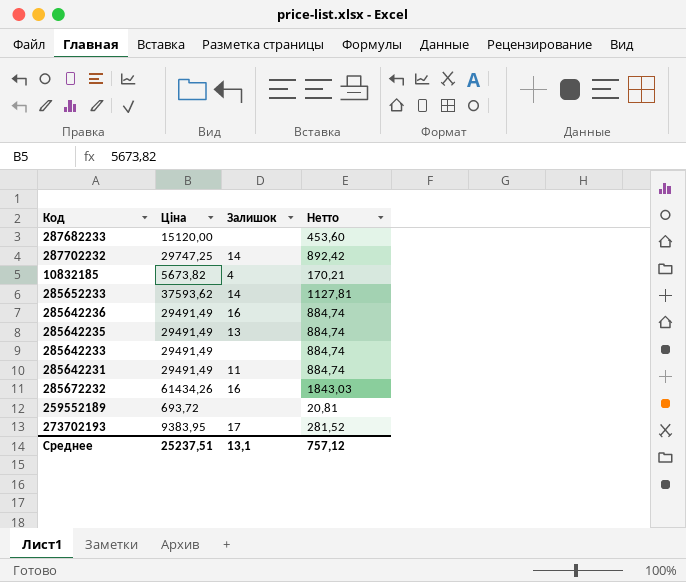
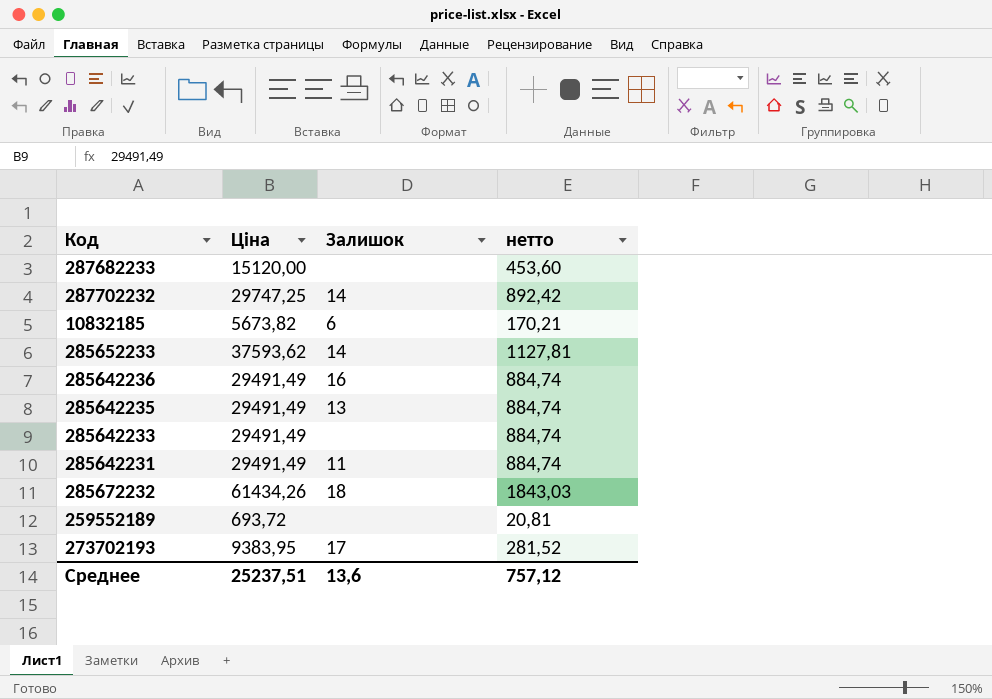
column name: Нетто -> нетто
10832185 | Залишок: 4 -> 6
285672232 | Залишок: 16 -> 18
Среднее | Залишок: 13,1 -> 13,6

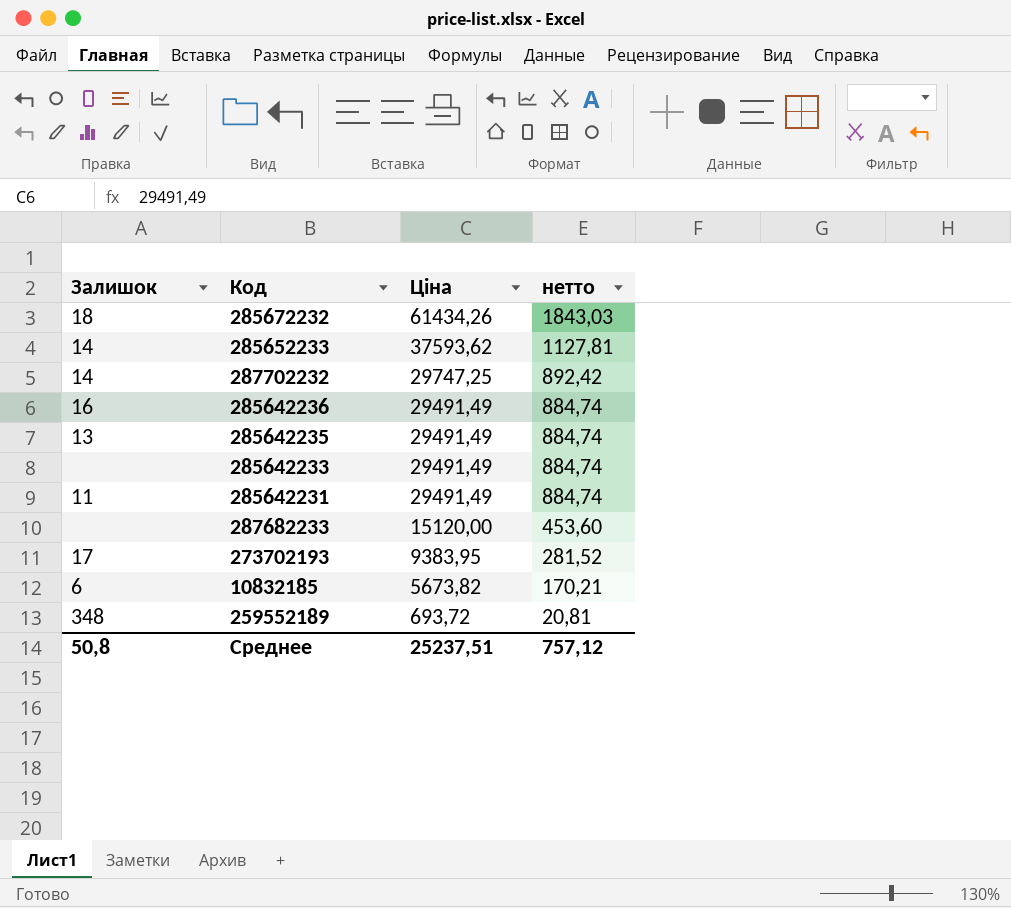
row order: none -> Ціна descending
column Залишок | position: 3 -> 1
259552189 | Залишок: none -> 348
Среднее | Залишок: 13,6 -> 50,8

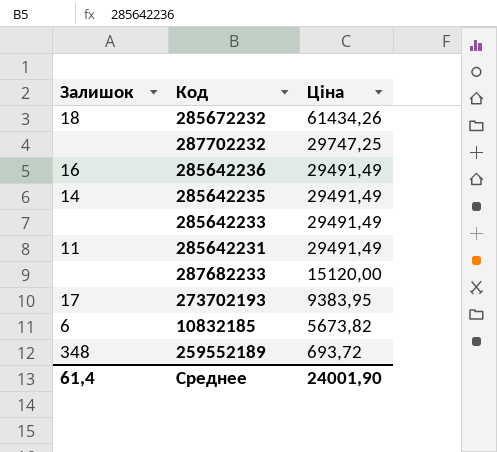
column нетто | formula: [Ціна] * 0,03 -> none
row 285652233: 14 | 37593,62 | 1127,81 -> none
287702232 | Залишок: 14 -> none
285642235 | Залишок: 13 -> 14
Среднее | Залишок: 50,8 -> 61,4
Среднее | Ціна: 25237,51 -> 24001,90

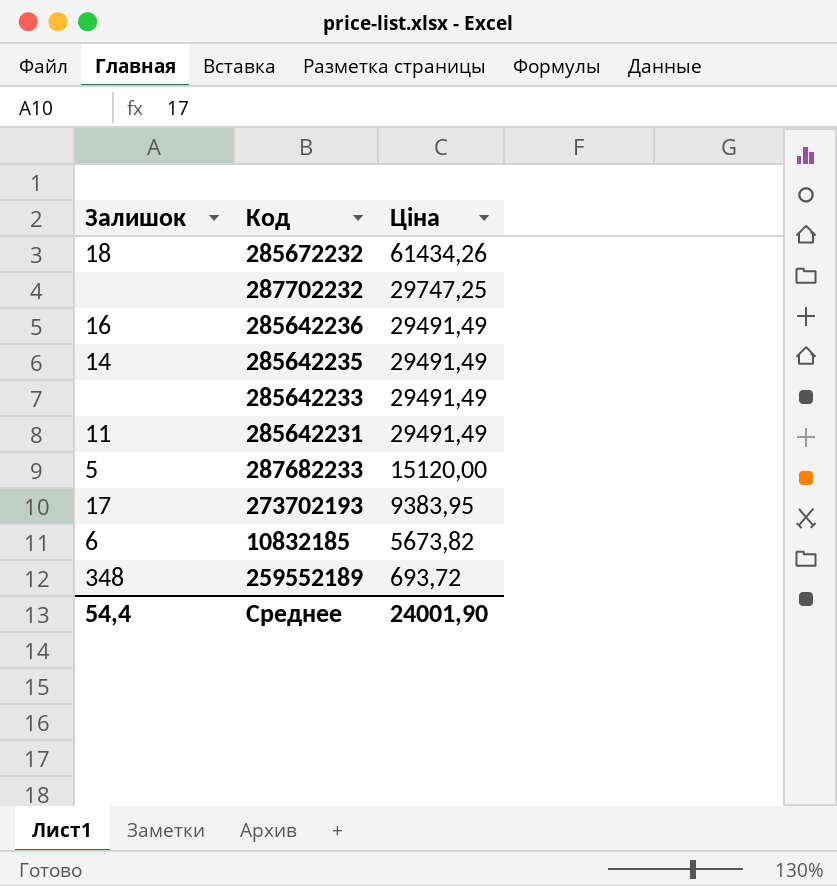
287682233 | Залишок: none -> 5
Среднее | Залишок: 61,4 -> 54,4

